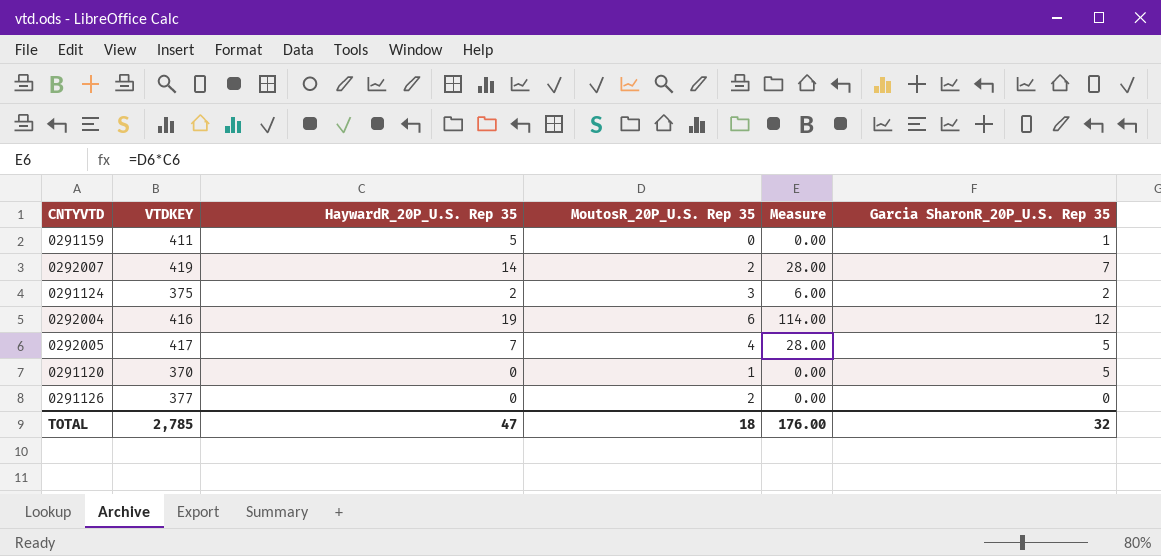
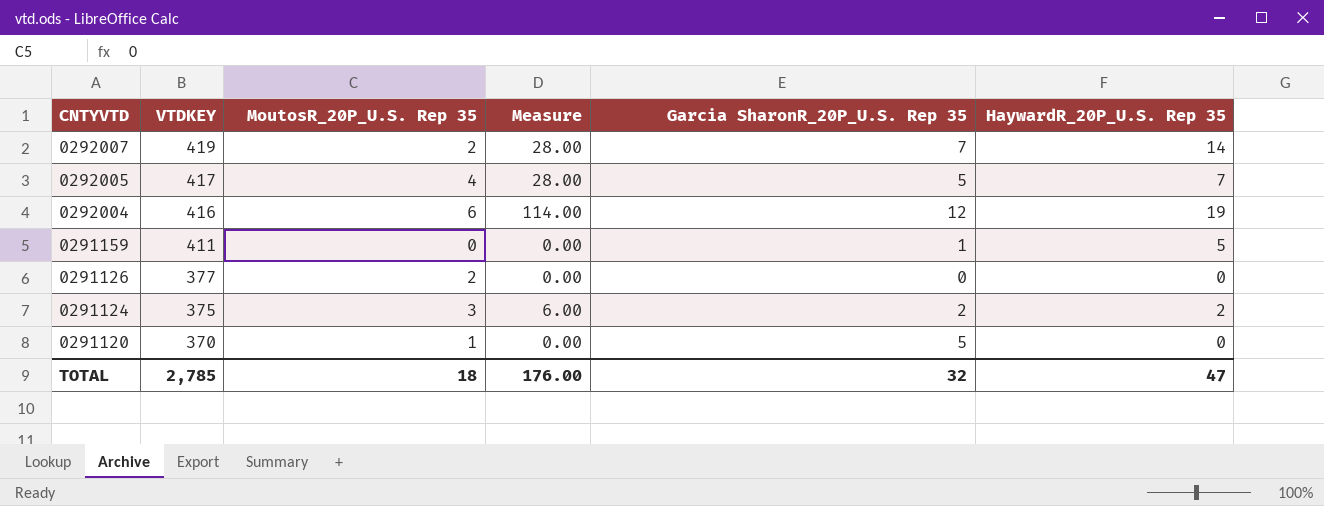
row order: none -> CNTYVTD descending
column HaywardR_20P_U.S. Rep 35 | position: 3 -> 6

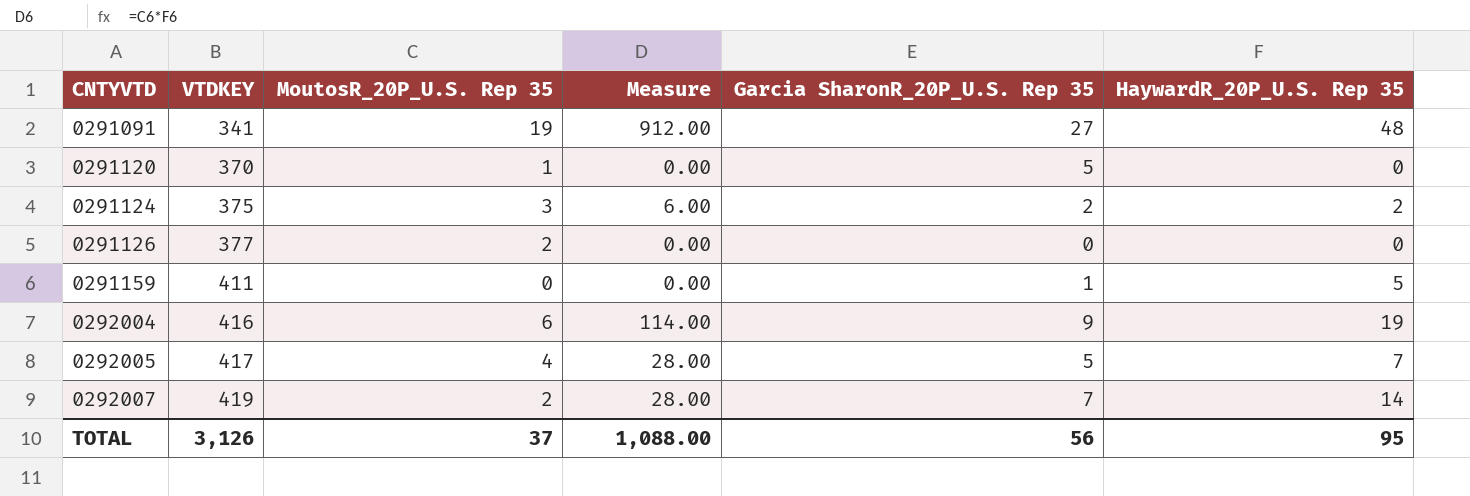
row order: CNTYVTD descending -> CNTYVTD ascending
row 0291091: none -> 341 | 19 | 912.00 | 27 | 48
0292004 | Garcia SharonR_20P_U.S. Rep 35: 12 -> 9
TOTAL | VTDKEY: 2,785 -> 3,126
TOTAL | MoutosR_20P_U.S. Rep 35: 18 -> 37
TOTAL | Measure: 176.00 -> 1,088.00
TOTAL | Garcia SharonR_20P_U.S. Rep 35: 32 -> 56
TOTAL | HaywardR_20P_U.S. Rep 35: 47 -> 95

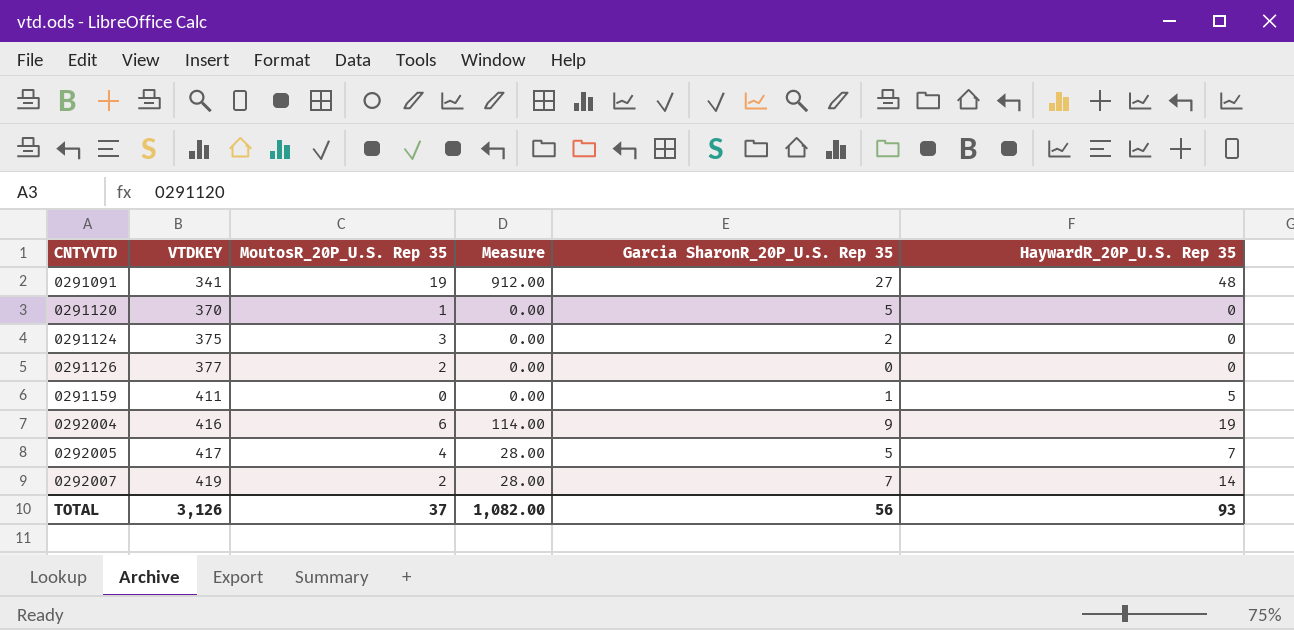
0291124 | Measure: 6.00 -> 0.00
0291124 | HaywardR_20P_U.S. Rep 35: 2 -> 0
TOTAL | Measure: 1,088.00 -> 1,082.00
TOTAL | HaywardR_20P_U.S. Rep 35: 95 -> 93

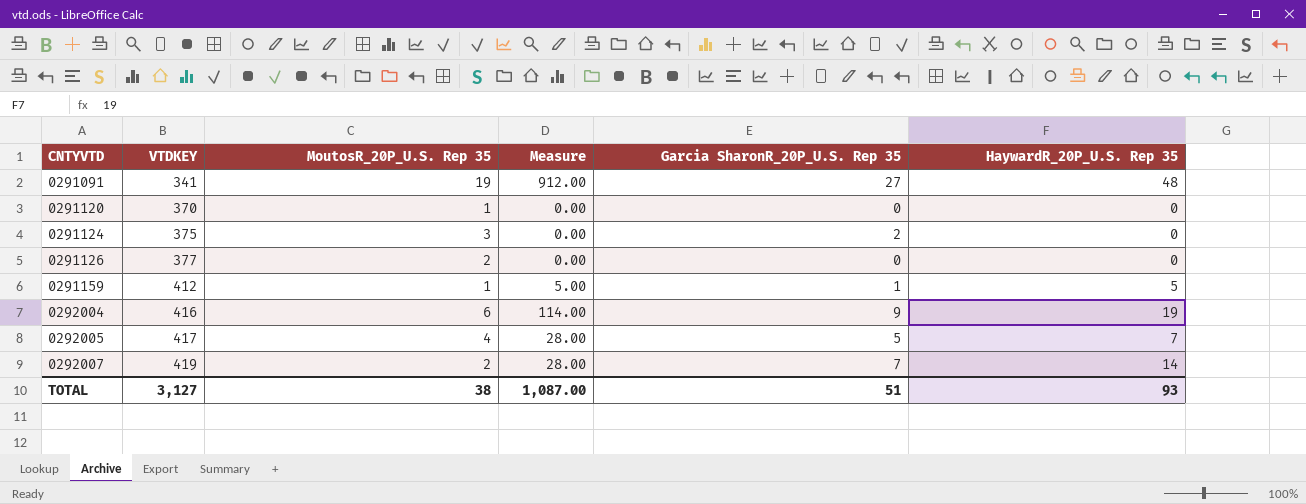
0291120 | Garcia SharonR_20P_U.S. Rep 35: 5 -> 0
0291159 | VTDKEY: 411 -> 412
0291159 | MoutosR_20P_U.S. Rep 35: 0 -> 1
0291159 | Measure: 0.00 -> 5.00
TOTAL | VTDKEY: 3,126 -> 3,127
TOTAL | MoutosR_20P_U.S. Rep 35: 37 -> 38
TOTAL | Measure: 1,082.00 -> 1,087.00
TOTAL | Garcia SharonR_20P_U.S. Rep 35: 56 -> 51

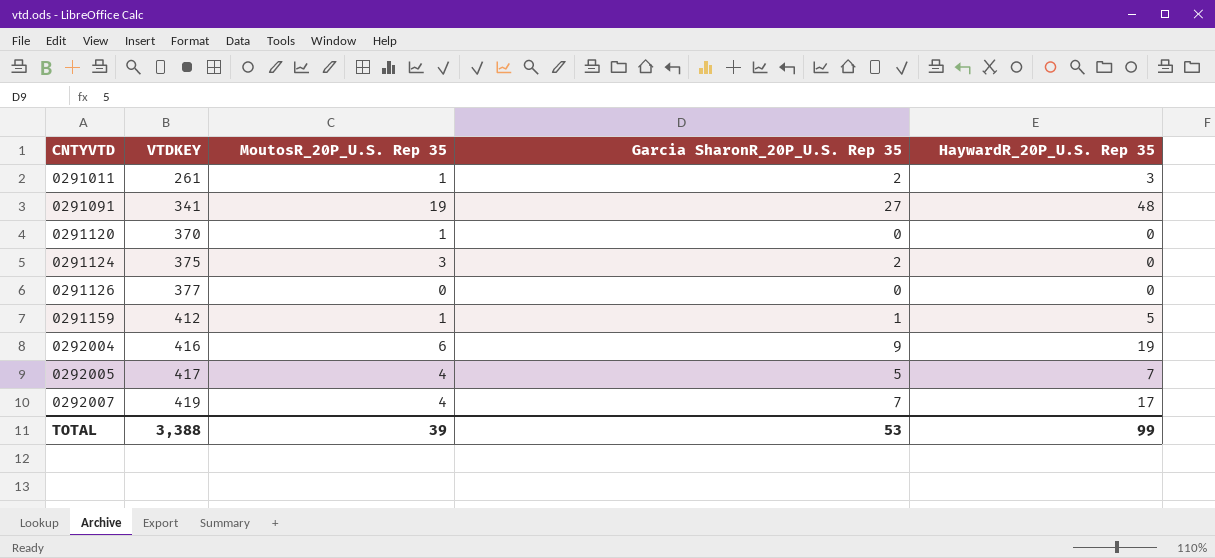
column Measure | formula: [MoutosR_20P_U.S. Rep 35] * [HaywardR_20P_U.S. Rep 35] -> none
row 0291011: none -> 261 | 1 | 2 | 3
0291126 | MoutosR_20P_U.S. Rep 35: 2 -> 0
0292007 | MoutosR_20P_U.S. Rep 35: 2 -> 4
0292007 | HaywardR_20P_U.S. Rep 35: 14 -> 17
TOTAL | VTDKEY: 3,127 -> 3,388
TOTAL | MoutosR_20P_U.S. Rep 35: 38 -> 39
TOTAL | Garcia SharonR_20P_U.S. Rep 35: 51 -> 53
TOTAL | HaywardR_20P_U.S. Rep 35: 93 -> 99

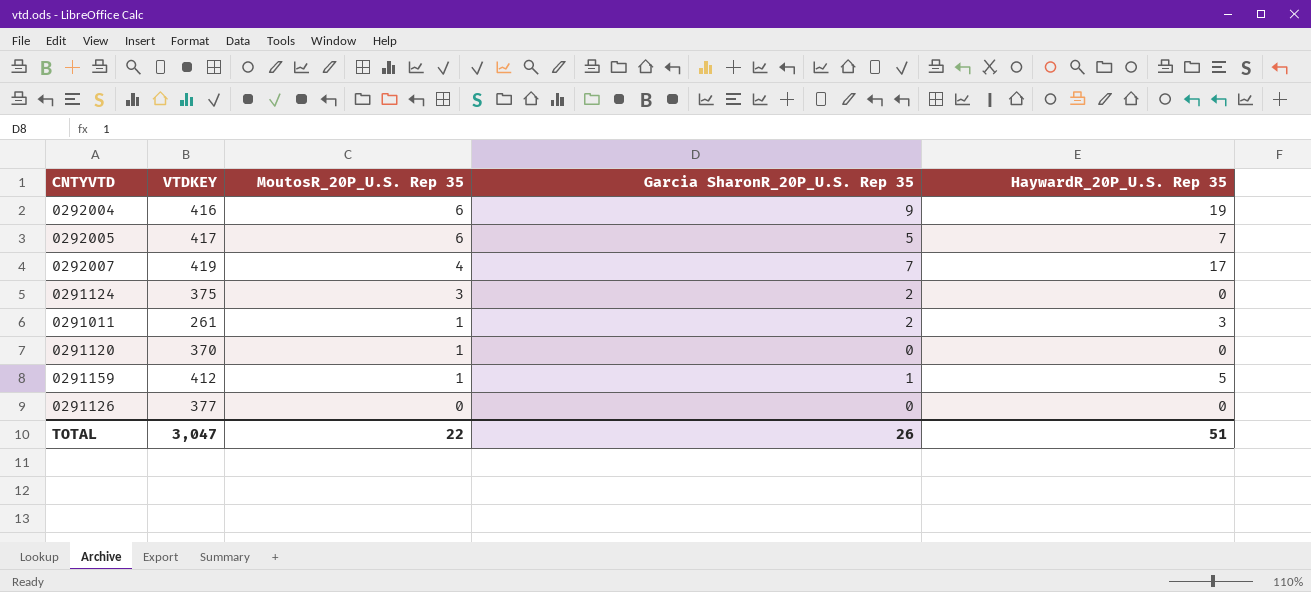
row order: CNTYVTD ascending -> MoutosR_20P_U.S. Rep 35 descending
row 0291091: 341 | 19 | 27 | 48 -> none
0292005 | MoutosR_20P_U.S. Rep 35: 4 -> 6
TOTAL | VTDKEY: 3,388 -> 3,047
TOTAL | MoutosR_20P_U.S. Rep 35: 39 -> 22
TOTAL | Garcia SharonR_20P_U.S. Rep 35: 53 -> 26
TOTAL | HaywardR_20P_U.S. Rep 35: 99 -> 51

